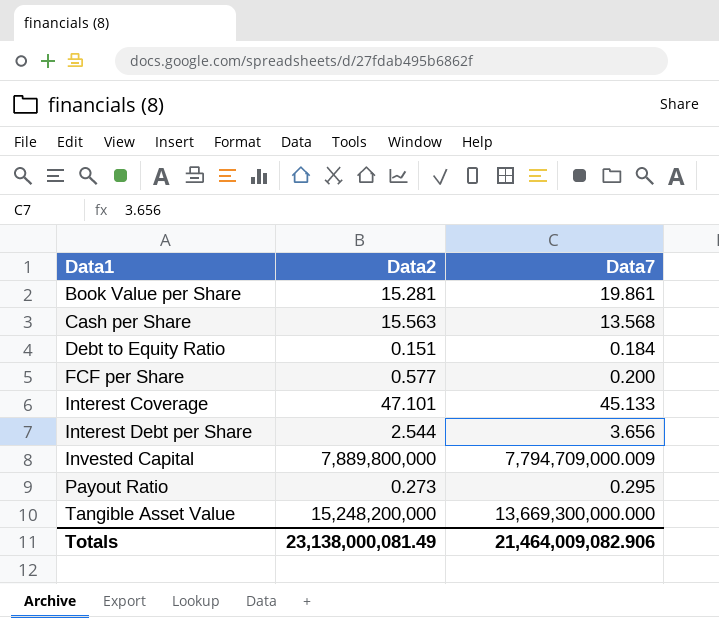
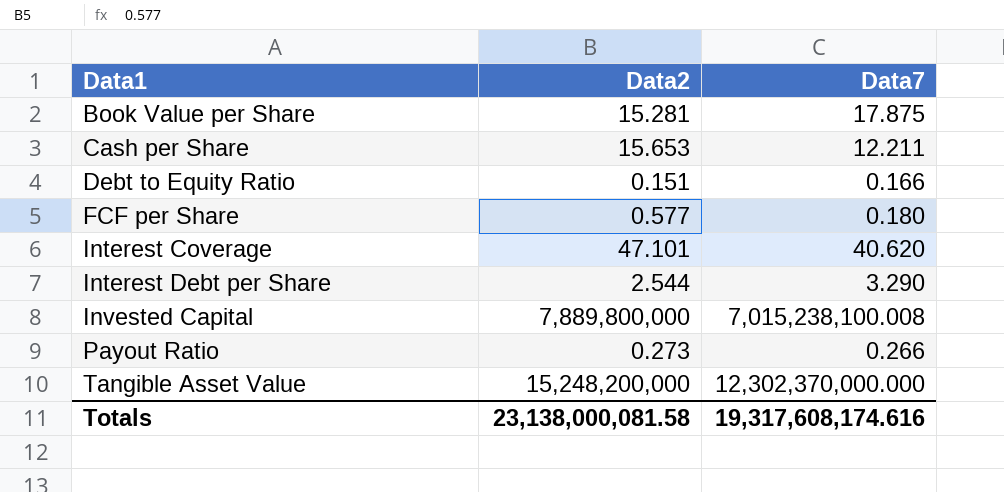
Book Value per Share | Data7: 19.861 -> 17.875
Cash per Share | Data2: 15.563 -> 15.653
Cash per Share | Data7: 13.568 -> 12.211
Debt to Equity Ratio | Data7: 0.184 -> 0.166
FCF per Share | Data7: 0.200 -> 0.180
Interest Coverage | Data7: 45.133 -> 40.620
Interest Debt per Share | Data7: 3.656 -> 3.290
Invested Capital | Data7: 7,794,709,000.009 -> 7,015,238,100.008
Payout Ratio | Data7: 0.295 -> 0.266
Tangible Asset Value | Data7: 13,669,300,000.000 -> 12,302,370,000.000
Totals | Data2: 23,138,000,081.49 -> 23,138,000,081.58
Totals | Data7: 21,464,009,082.906 -> 19,317,608,174.616

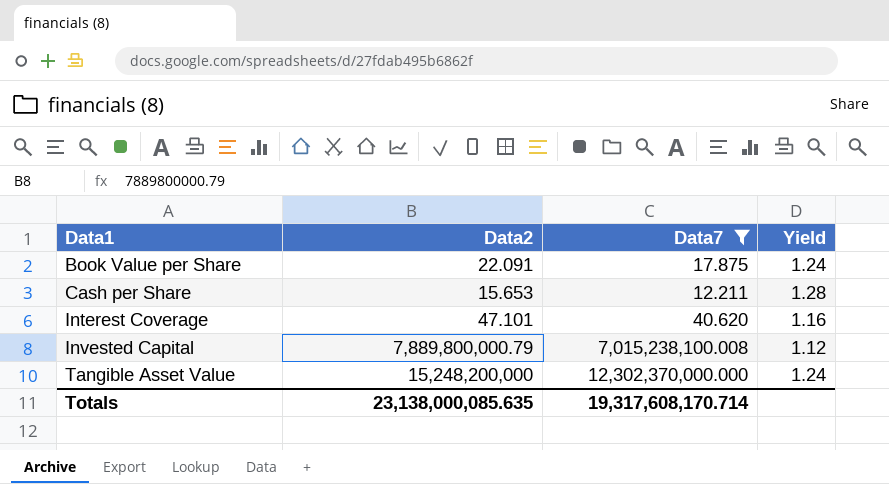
filter: none -> Data7 >= 12.211
column Yield | formula: none -> [Data2] / [Data7]
Book Value per Share | Data2: 15.281 -> 22.091
Invested Capital | Data2: 7,889,800,000 -> 7,889,800,000.79
Totals | Data2: 23,138,000,081.58 -> 23,138,000,085.635
Totals | Data7: 19,317,608,174.616 -> 19,317,608,170.714

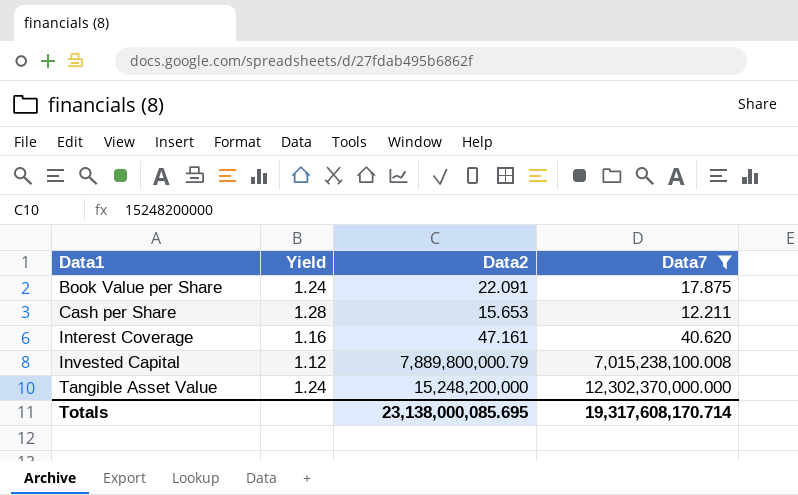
column Yield | position: 4 -> 2
Interest Coverage | Data2: 47.101 -> 47.161
Totals | Data2: 23,138,000,085.635 -> 23,138,000,085.695

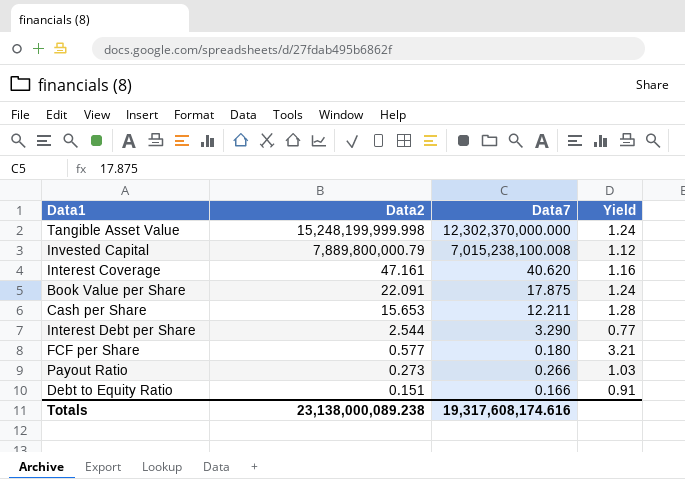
filter: Data7 >= 12.211 -> none
row order: Data1 ascending -> Data2 descending
column Yield | position: 2 -> 4
Tangible Asset Value | Data2: 15,248,200,000 -> 15,248,199,999.998
Totals | Data2: 23,138,000,085.695 -> 23,138,000,089.238
Totals | Data7: 19,317,608,170.714 -> 19,317,608,174.616

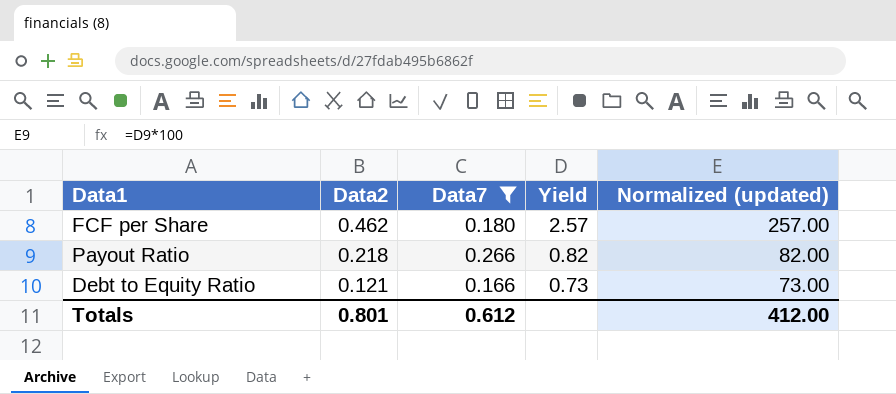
filter: none -> Data7 <= 0.266
column Normalized (updated) | formula: none -> [Yield] * 100
FCF per Share | Data2: 0.577 -> 0.462
FCF per Share | Yield: 3.21 -> 2.57
Payout Ratio | Data2: 0.273 -> 0.218
Payout Ratio | Yield: 1.03 -> 0.82
Debt to Equity Ratio | Data2: 0.151 -> 0.121
Debt to Equity Ratio | Yield: 0.91 -> 0.73
Totals | Data2: 23,138,000,089.238 -> 0.801
Totals | Data7: 19,317,608,174.616 -> 0.612

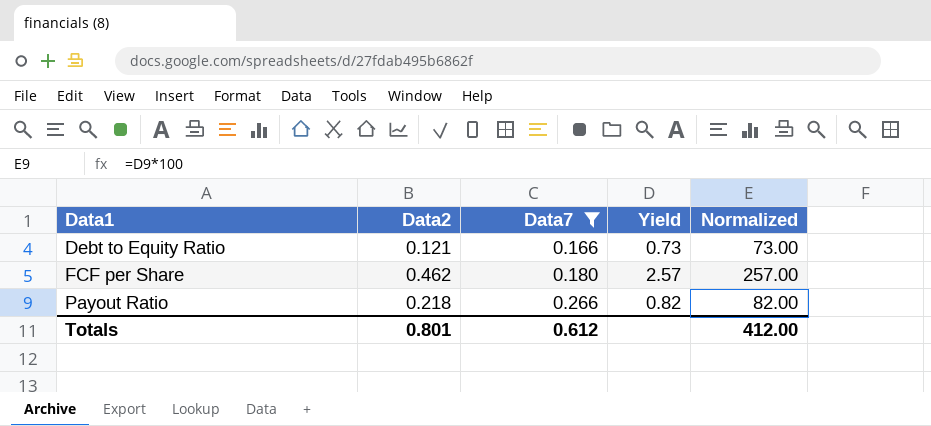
row order: Data2 descending -> Data1 ascending
column name: Normalized (updated) -> Normalized

